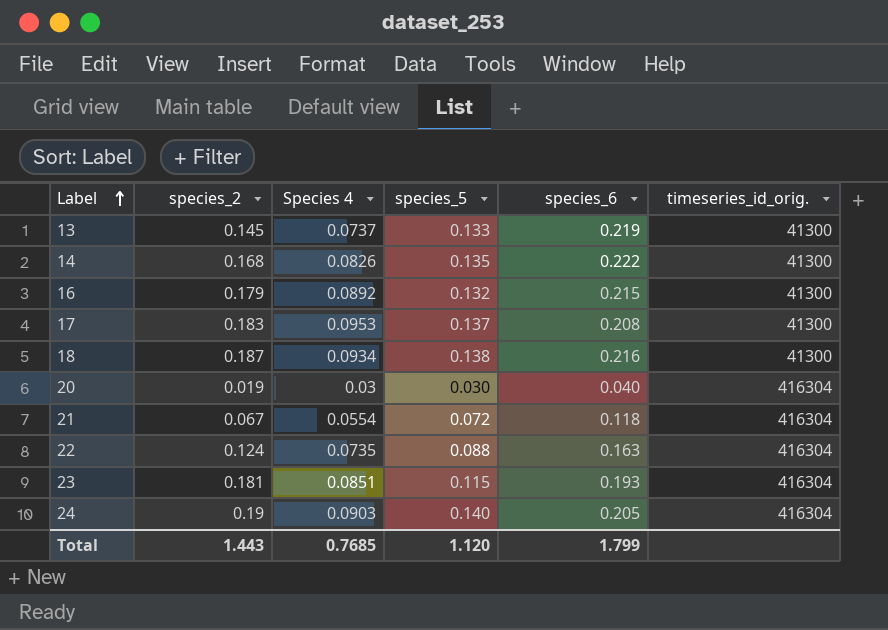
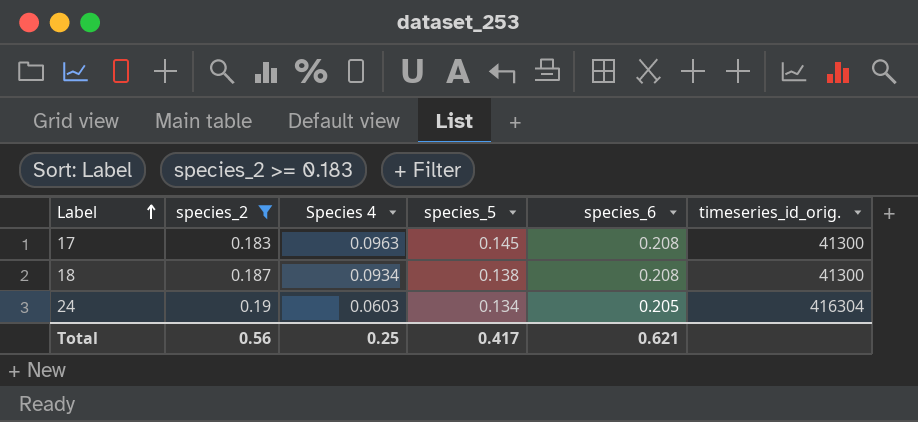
filter: none -> species_2 >= 0.183
17 | Species 4: 0.0953 -> 0.0963
17 | species_5: 0.137 -> 0.145
18 | species_6: 0.216 -> 0.208
24 | Species 4: 0.0903 -> 0.0603
24 | species_5: 0.140 -> 0.134
Total | species_2: 1.443 -> 0.56
Total | Species 4: 0.7685 -> 0.25
Total | species_5: 1.120 -> 0.417
Total | species_6: 1.799 -> 0.621

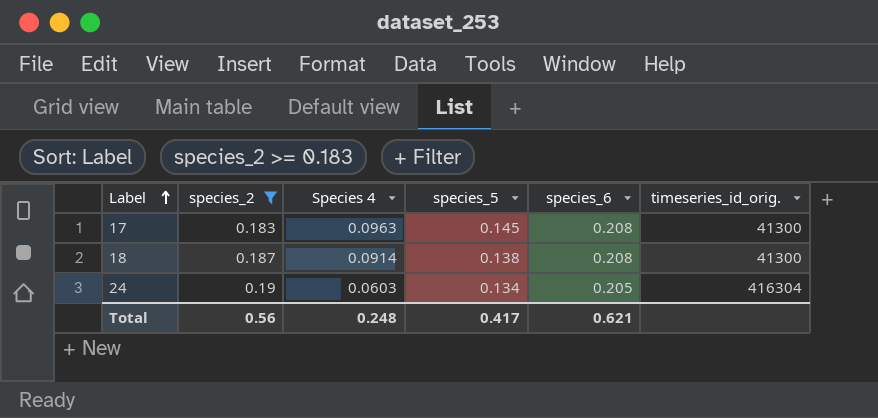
18 | Species 4: 0.0934 -> 0.0914
Total | Species 4: 0.25 -> 0.248

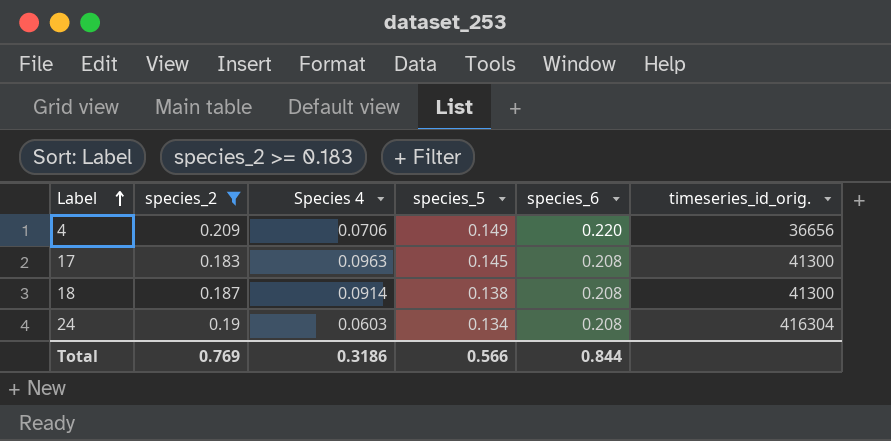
row 4: none -> 0.209 | 0.0706 | 0.149 | 0.220 | 36656
24 | species_6: 0.205 -> 0.208
Total | species_2: 0.56 -> 0.769
Total | Species 4: 0.248 -> 0.3186
Total | species_5: 0.417 -> 0.566
Total | species_6: 0.621 -> 0.844

